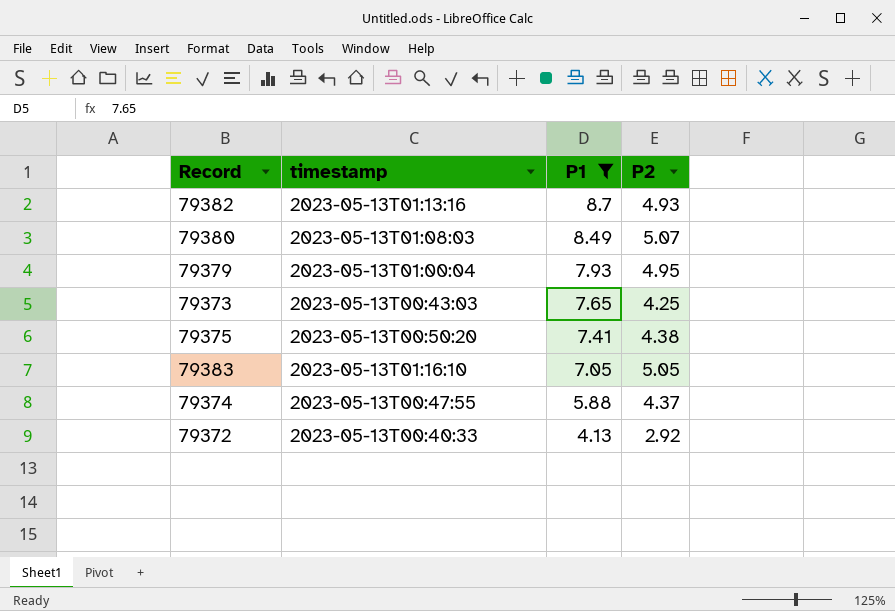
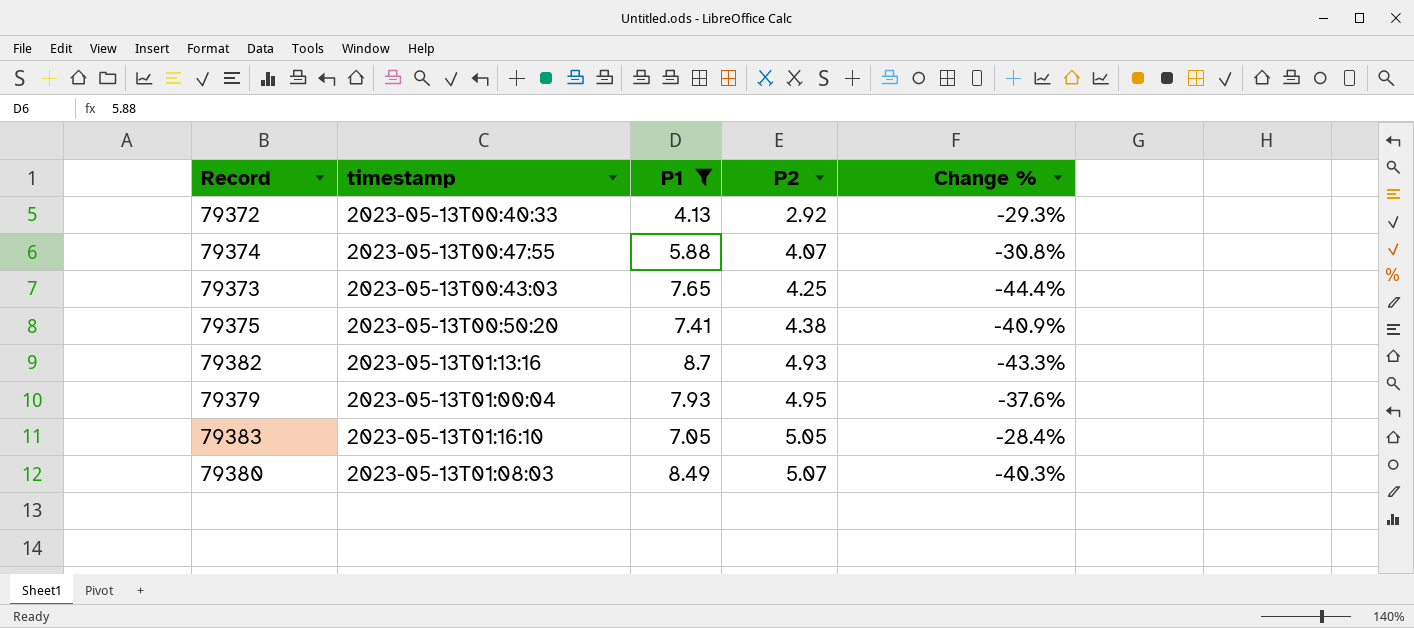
row order: P1 descending -> P2 ascending
column Change % | formula: none -> ([P2] - [P1]) / [P1]
79374 | P2: 4.37 -> 4.07

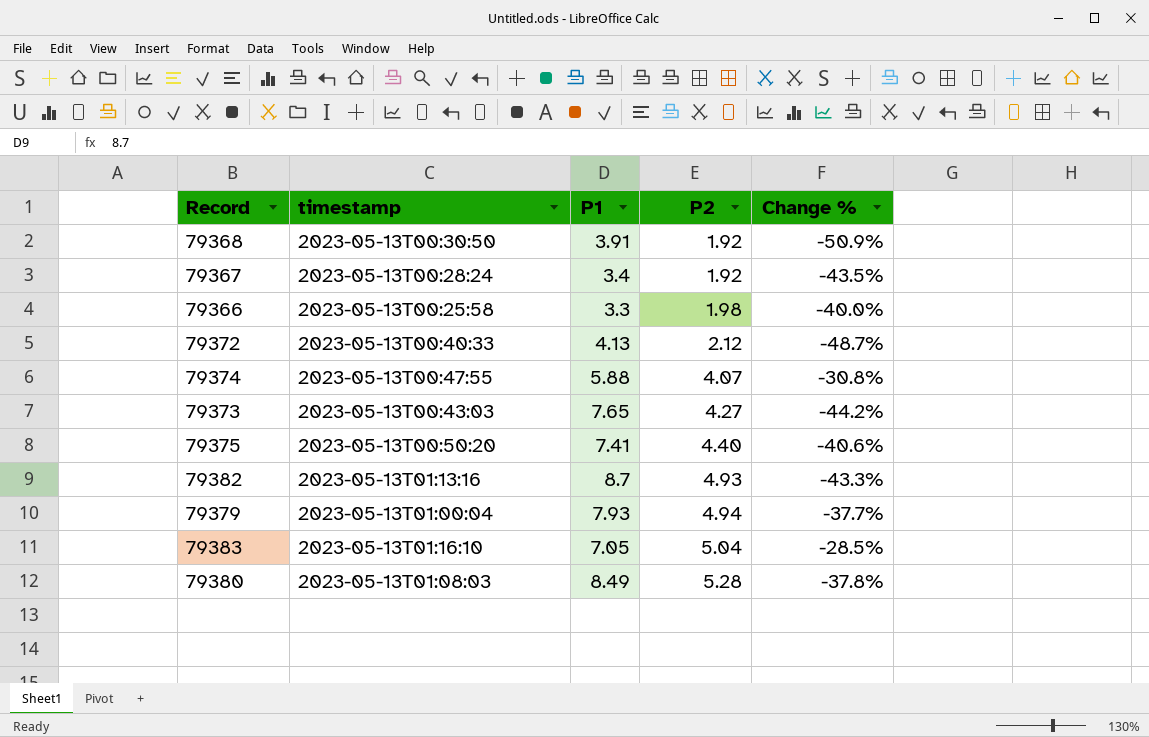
filter: P1 >= 4.13 -> none
79372 | P2: 2.92 -> 2.12
79372 | Change %: -29.3% -> -48.7%
79373 | P2: 4.25 -> 4.27
79373 | Change %: -44.4% -> -44.2%
79375 | P2: 4.38 -> 4.40
79375 | Change %: -40.9% -> -40.6%
79379 | P2: 4.95 -> 4.94
79379 | Change %: -37.6% -> -37.7%
79383 | P2: 5.05 -> 5.04
79383 | Change %: -28.4% -> -28.5%
79380 | P2: 5.07 -> 5.28
79380 | Change %: -40.3% -> -37.8%

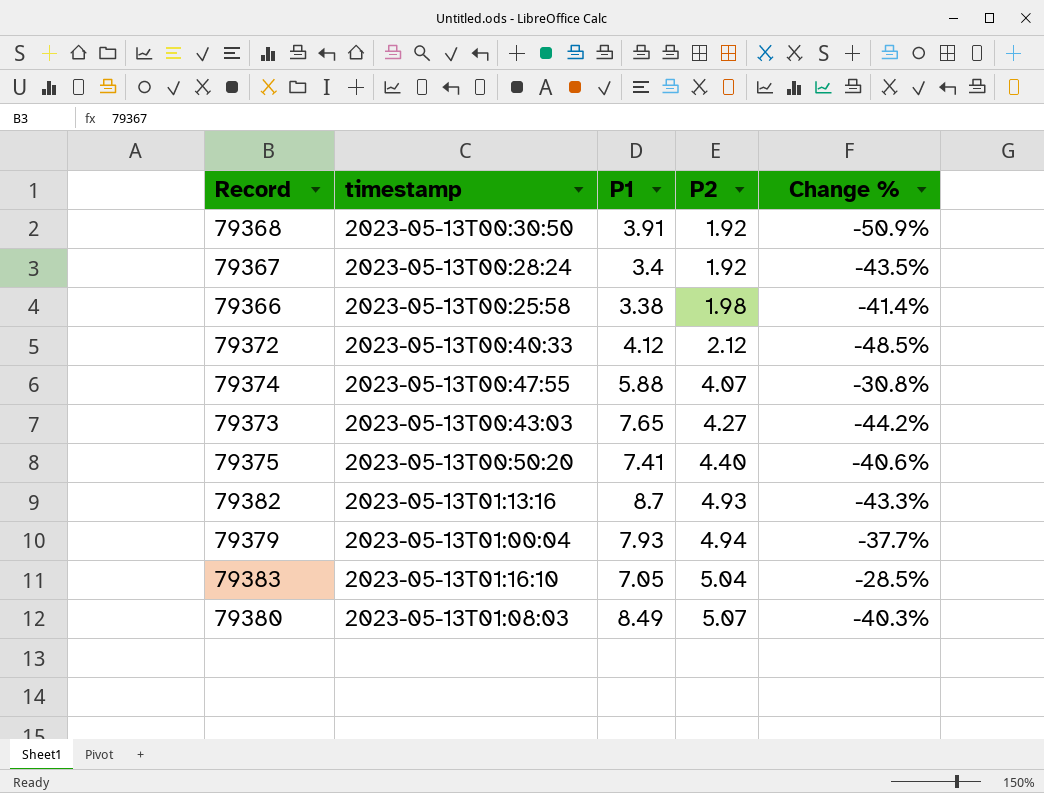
79366 | P1: 3.3 -> 3.38
79366 | Change %: -40.0% -> -41.4%
79372 | P1: 4.13 -> 4.12
79372 | Change %: -48.7% -> -48.5%
79380 | P2: 5.28 -> 5.07
79380 | Change %: -37.8% -> -40.3%

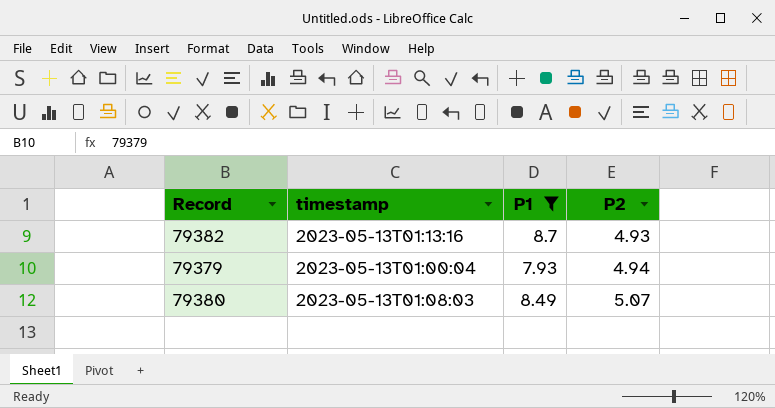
filter: none -> P1 >= 7.93
column Change % | formula: ([P2] - [P1]) / [P1] -> none

